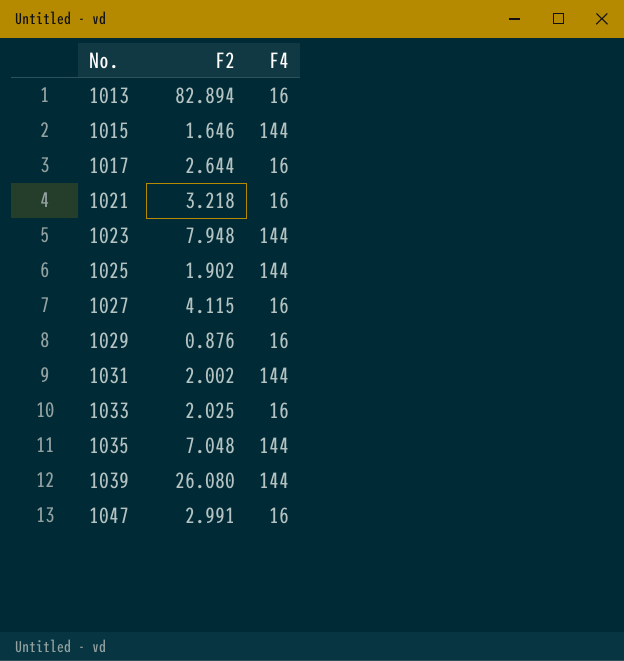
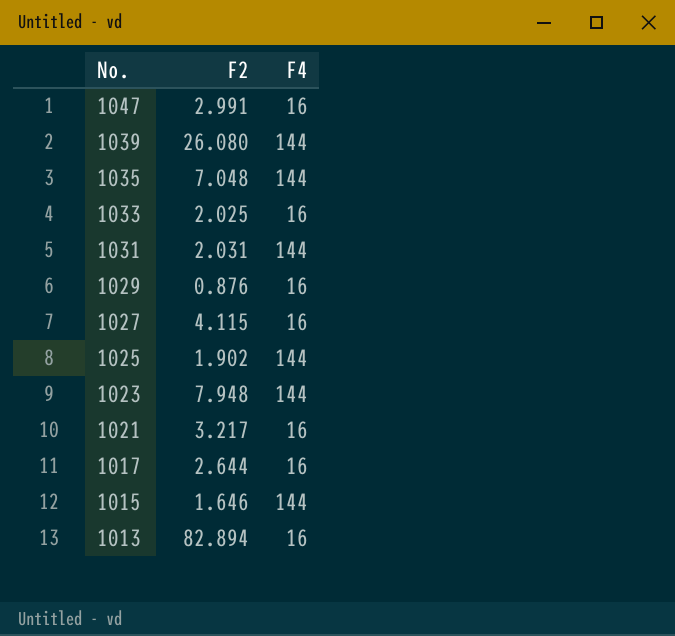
row order: No. ascending -> No. descending
1031 | F2: 2.002 -> 2.031
1021 | F2: 3.218 -> 3.217

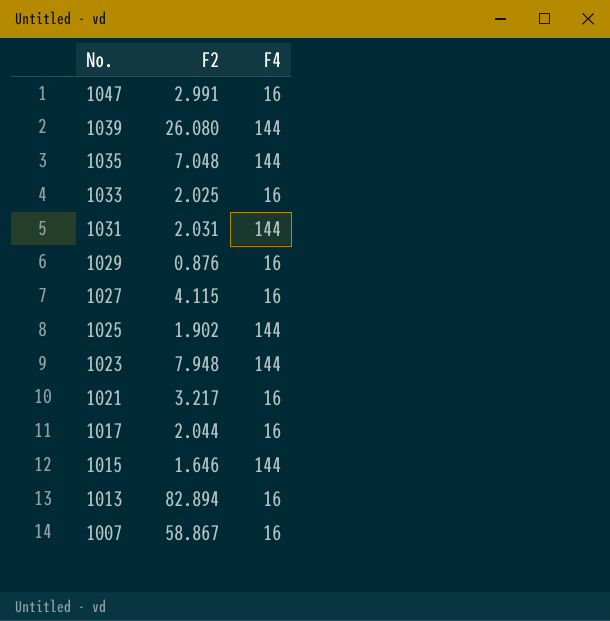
1017 | F2: 2.644 -> 2.044
row 1007: none -> 58.867 | 16

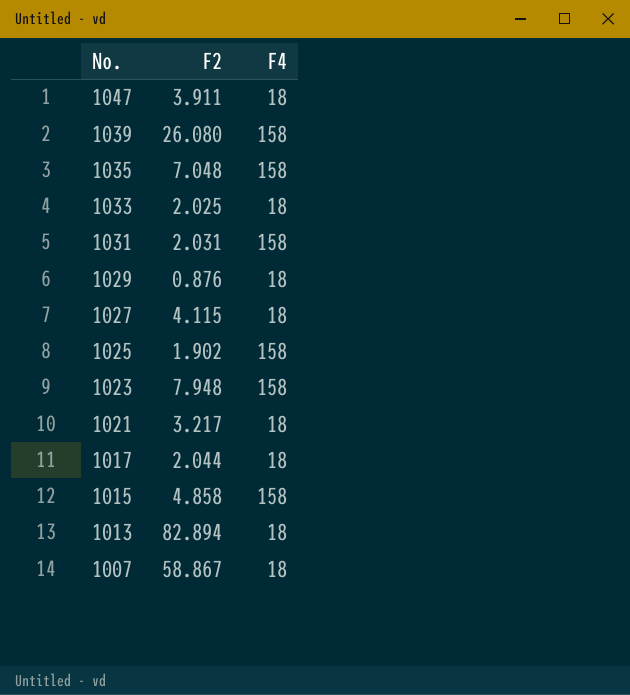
1047 | F2: 2.991 -> 3.911
1047 | F4: 16 -> 18
1039 | F4: 144 -> 158
1035 | F4: 144 -> 158
1033 | F4: 16 -> 18
1031 | F4: 144 -> 158
1029 | F4: 16 -> 18
1027 | F4: 16 -> 18
1025 | F4: 144 -> 158
1023 | F4: 144 -> 158
1021 | F4: 16 -> 18
1017 | F4: 16 -> 18
1015 | F2: 1.646 -> 4.858
1015 | F4: 144 -> 158
1013 | F4: 16 -> 18
1007 | F4: 16 -> 18

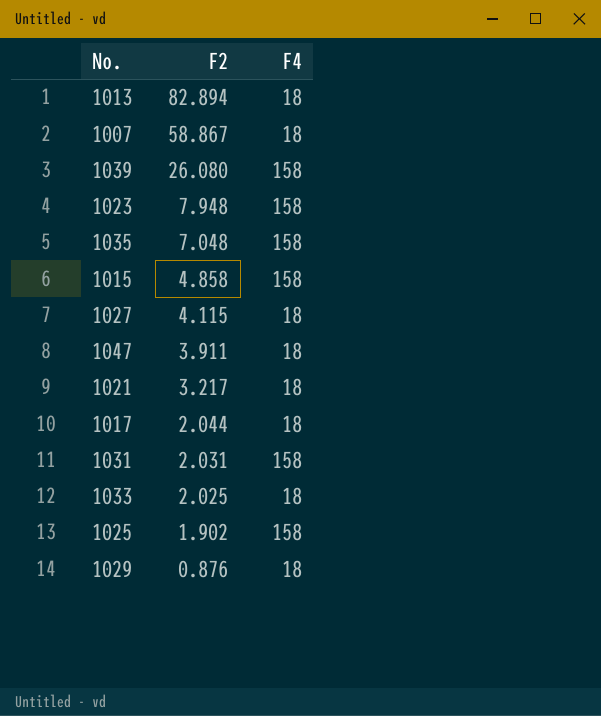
row order: No. descending -> F2 descending

